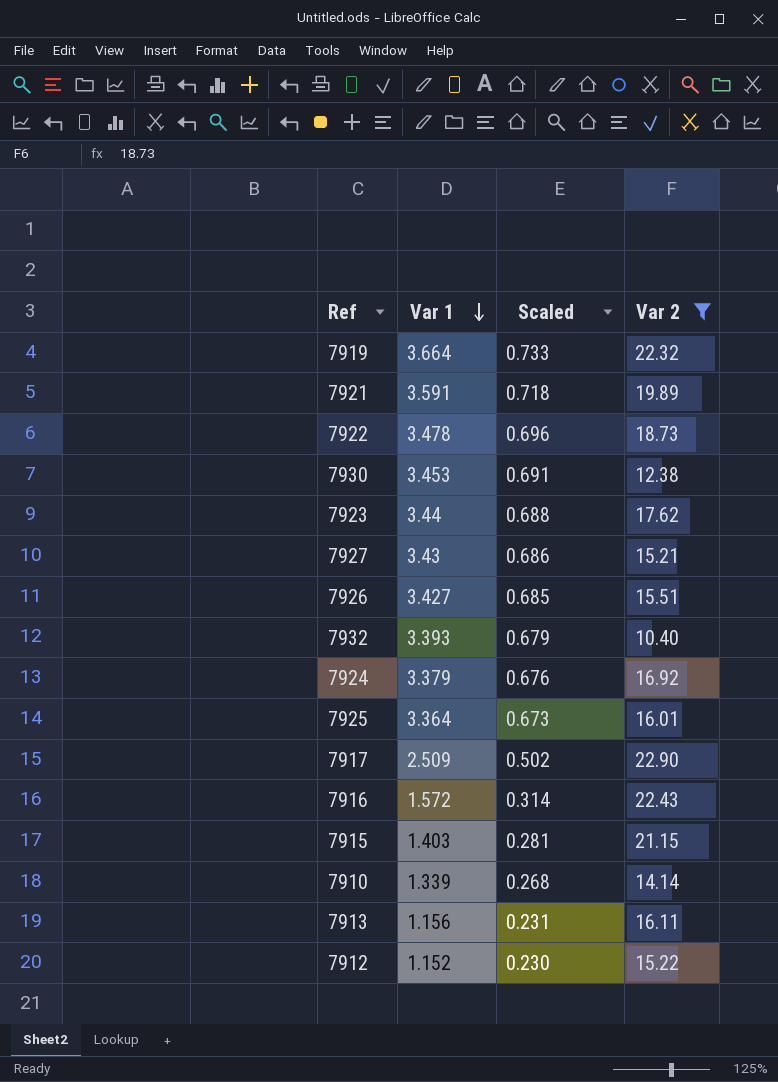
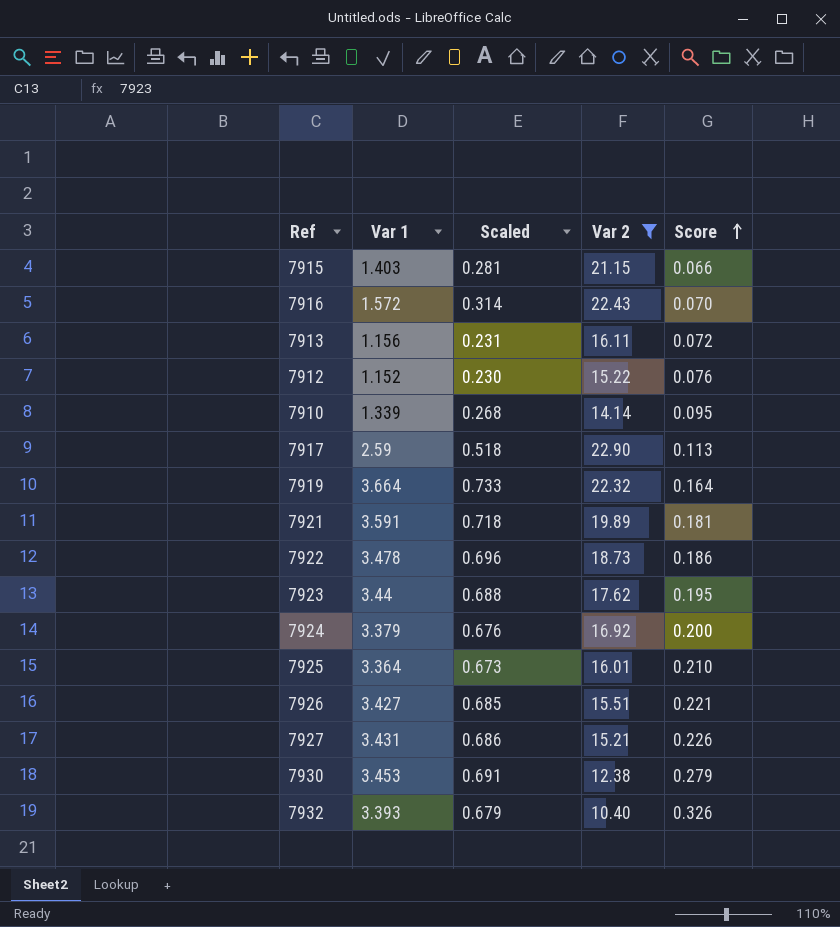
row order: Var 1 descending -> Score ascending
column Score | formula: none -> [Var 1] / [Var 2]
7917 | Var 1: 2.509 -> 2.59
7917 | Scaled: 0.502 -> 0.518
7927 | Var 1: 3.43 -> 3.431

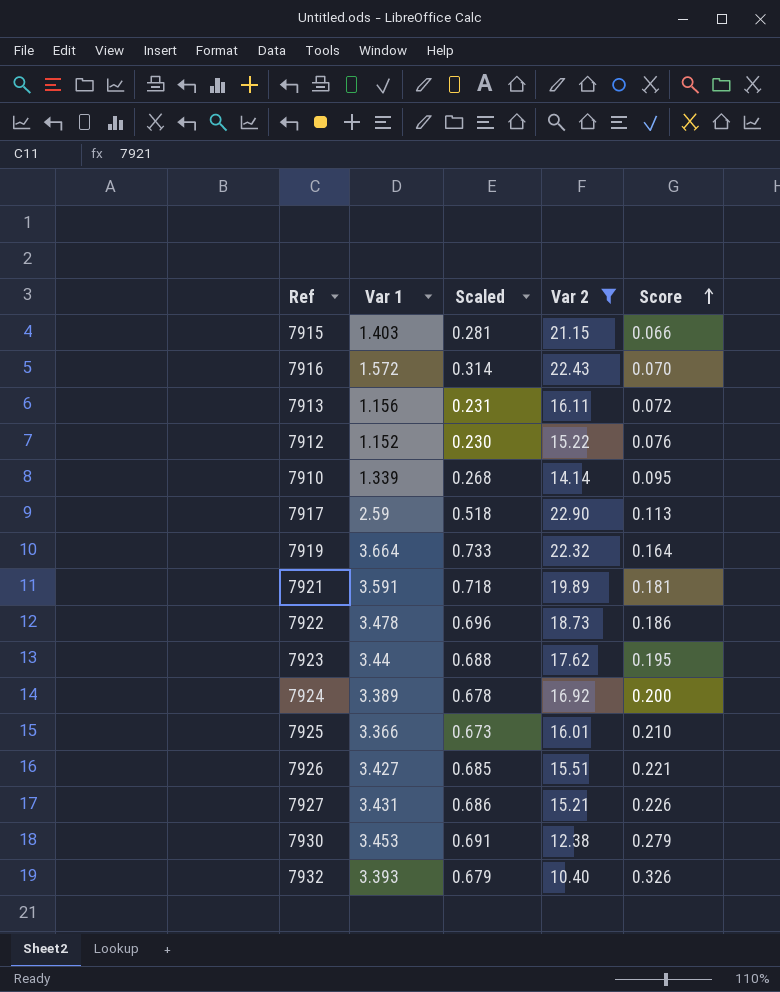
7924 | Var 1: 3.379 -> 3.389
7924 | Scaled: 0.676 -> 0.678
7925 | Var 1: 3.364 -> 3.366

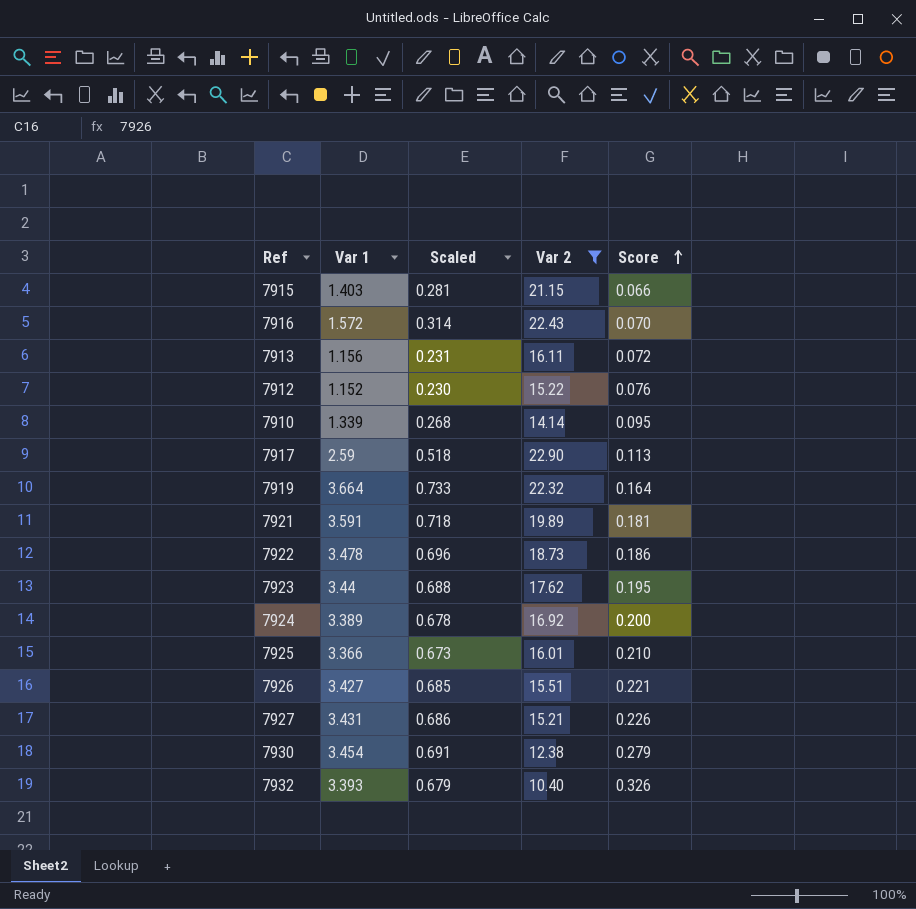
7930 | Var 1: 3.453 -> 3.454

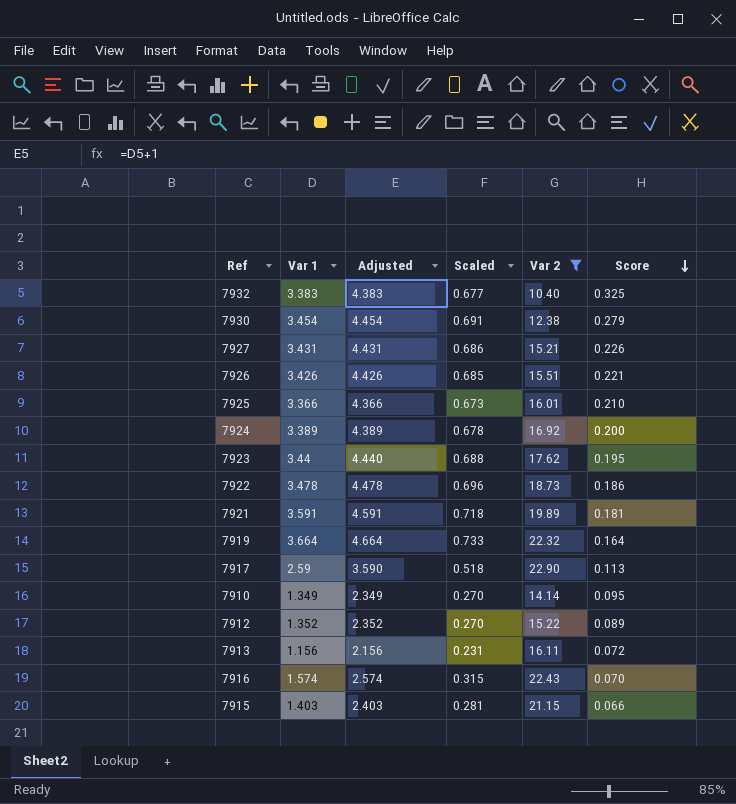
row order: Score ascending -> Score descending
column Adjusted | formula: none -> [Var 1] + 1
7932 | Var 1: 3.393 -> 3.383
7932 | Scaled: 0.679 -> 0.677
7932 | Score: 0.326 -> 0.325
7926 | Var 1: 3.427 -> 3.426
7910 | Var 1: 1.339 -> 1.349
7910 | Scaled: 0.268 -> 0.270
7912 | Var 1: 1.152 -> 1.352
7912 | Scaled: 0.230 -> 0.270
7912 | Score: 0.076 -> 0.089
7916 | Var 1: 1.572 -> 1.574
7916 | Scaled: 0.314 -> 0.315

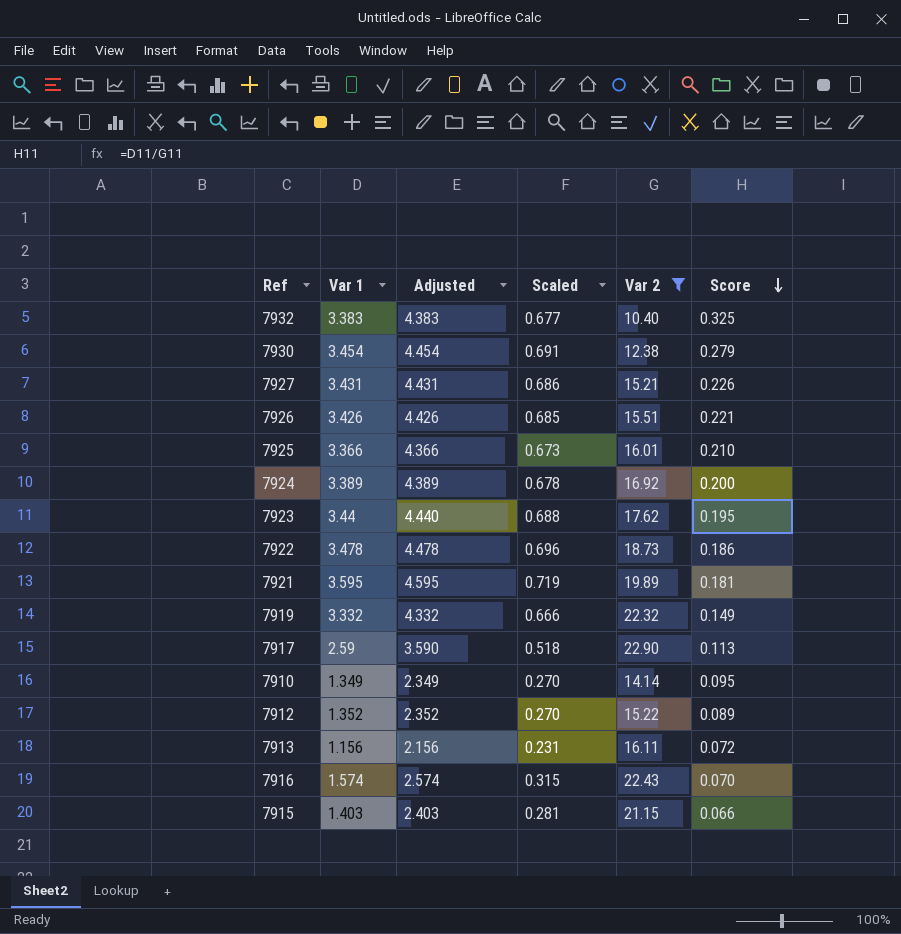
7921 | Var 1: 3.591 -> 3.595
7921 | Adjusted: 4.591 -> 4.595
7921 | Scaled: 0.718 -> 0.719
7919 | Var 1: 3.664 -> 3.332
7919 | Adjusted: 4.664 -> 4.332
7919 | Scaled: 0.733 -> 0.666
7919 | Score: 0.164 -> 0.149

